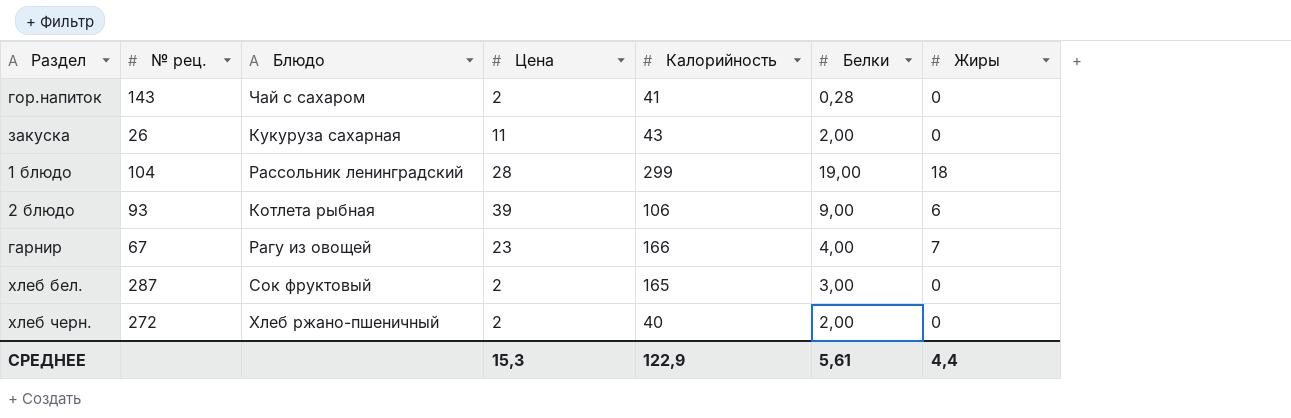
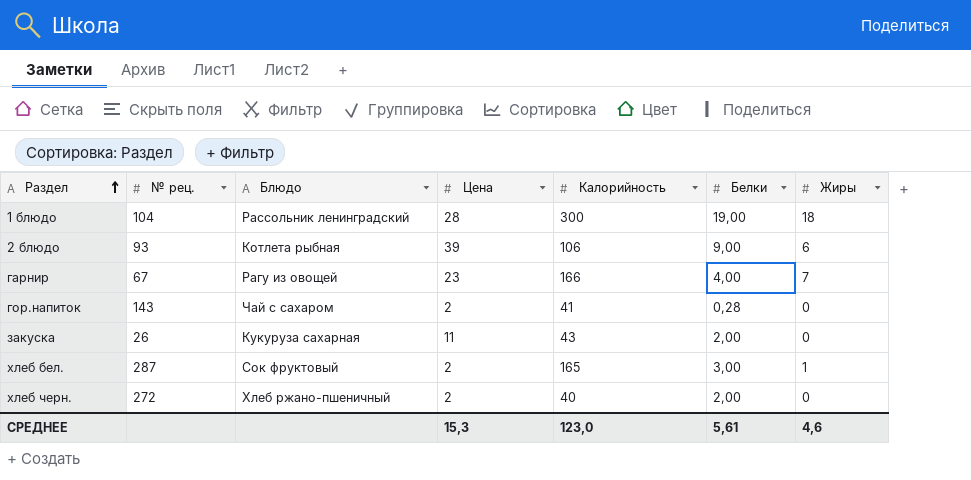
row order: none -> Раздел ascending
1 блюдо | Калорийность: 299 -> 300
хлеб бел. | Жиры: 0 -> 1
СРЕДНЕЕ | Калорийность: 122,9 -> 123,0
СРЕДНЕЕ | Жиры: 4,4 -> 4,6

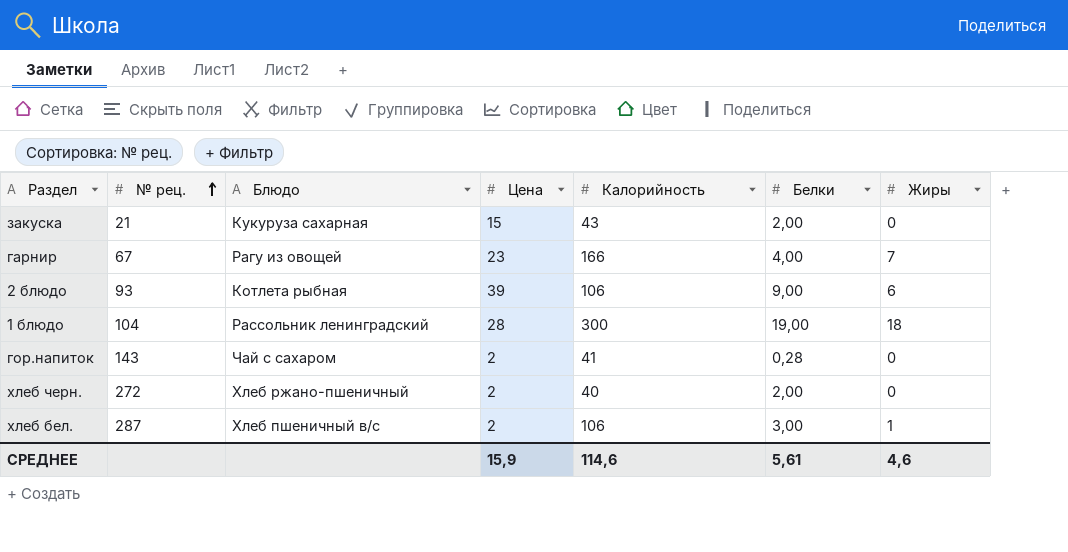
row order: Раздел ascending -> № рец. ascending
закуска | № рец.: 26 -> 21
закуска | Цена: 11 -> 15
хлеб бел. | Блюдо: Сок фруктовый -> Хлеб пшеничный в/с
хлеб бел. | Калорийность: 165 -> 106
СРЕДНЕЕ | Цена: 15,3 -> 15,9
СРЕДНЕЕ | Калорийность: 123,0 -> 114,6

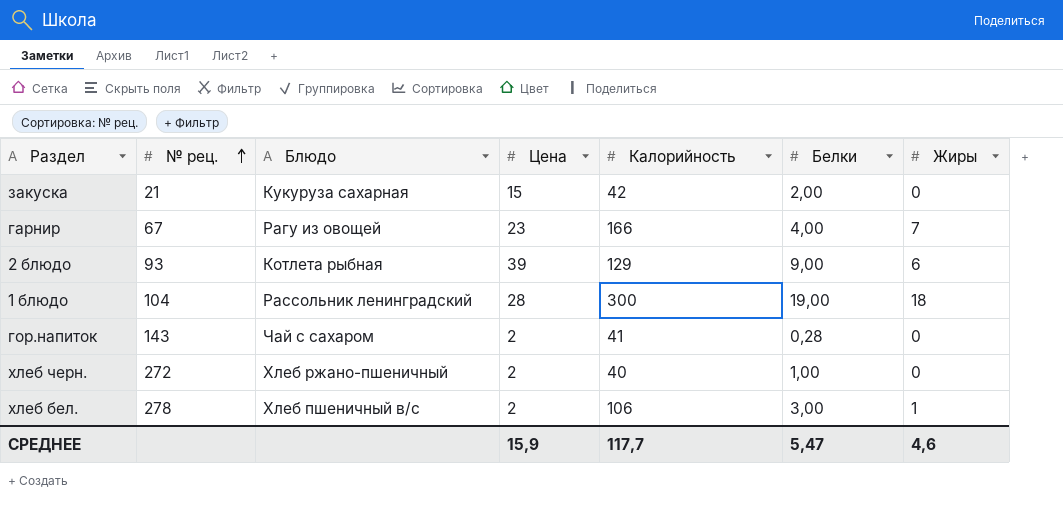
закуска | Калорийность: 43 -> 42
2 блюдо | Калорийность: 106 -> 129
хлеб черн. | Белки: 2,00 -> 1,00
хлеб бел. | № рец.: 287 -> 278
СРЕДНЕЕ | Калорийность: 114,6 -> 117,7
СРЕДНЕЕ | Белки: 5,61 -> 5,47

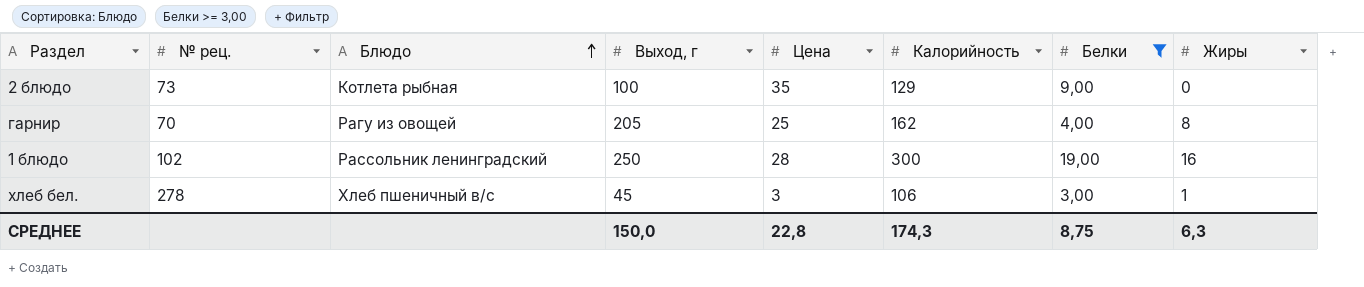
filter: none -> Белки >= 3,00
row order: № рец. ascending -> Блюдо ascending
column Выход, г | position: none -> 4
2 блюдо | № рец.: 93 -> 73
2 блюдо | Цена: 39 -> 35
2 блюдо | Жиры: 6 -> 0
гарнир | № рец.: 67 -> 70
гарнир | Цена: 23 -> 25
гарнир | Калорийность: 166 -> 162
гарнир | Жиры: 7 -> 8
1 блюдо | № рец.: 104 -> 102
1 блюдо | Жиры: 18 -> 16
хлеб бел. | Цена: 2 -> 3
СРЕДНЕЕ | Цена: 15,9 -> 22,8
СРЕДНЕЕ | Калорийность: 117,7 -> 174,3
СРЕДНЕЕ | Белки: 5,47 -> 8,75
СРЕДНЕЕ | Жиры: 4,6 -> 6,3

